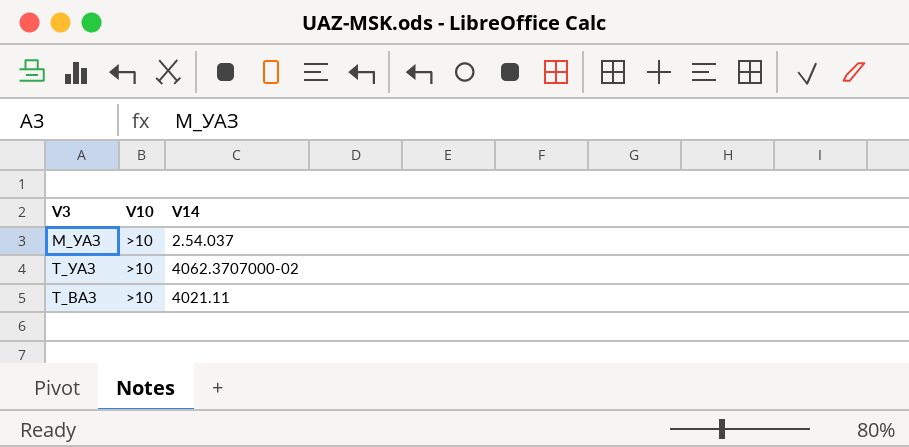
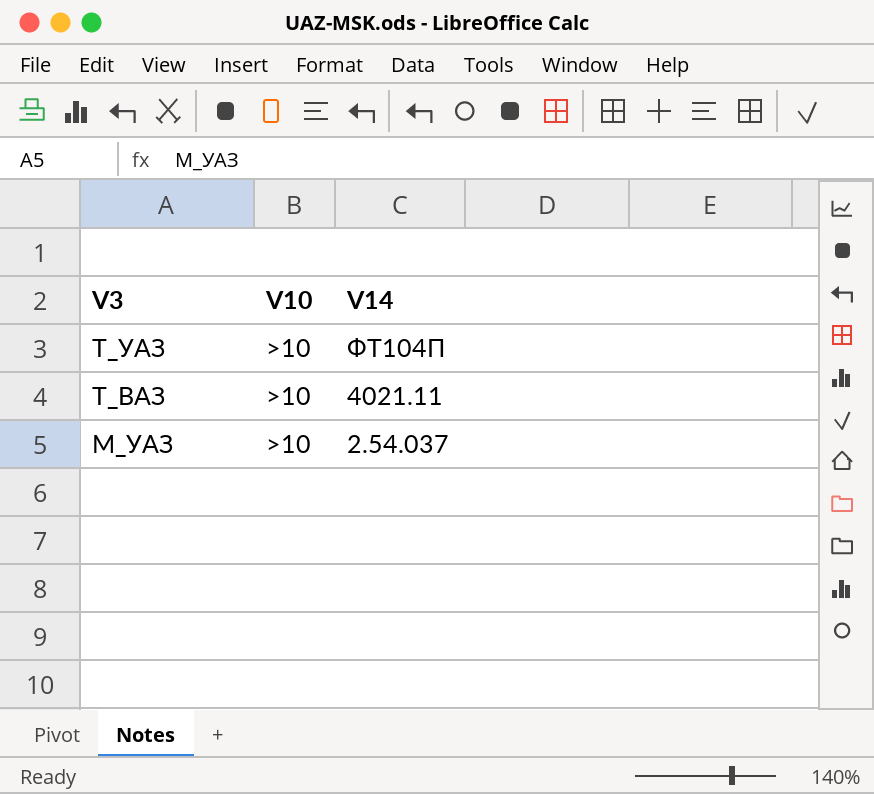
row order: none -> V3 descending
Т_УАЗ | V14: 4062.3707000-02 -> ФТ104П

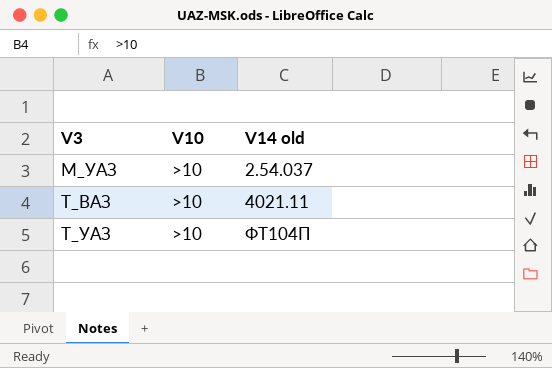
row order: V3 descending -> V3 ascending
column name: V14 -> V14 old

